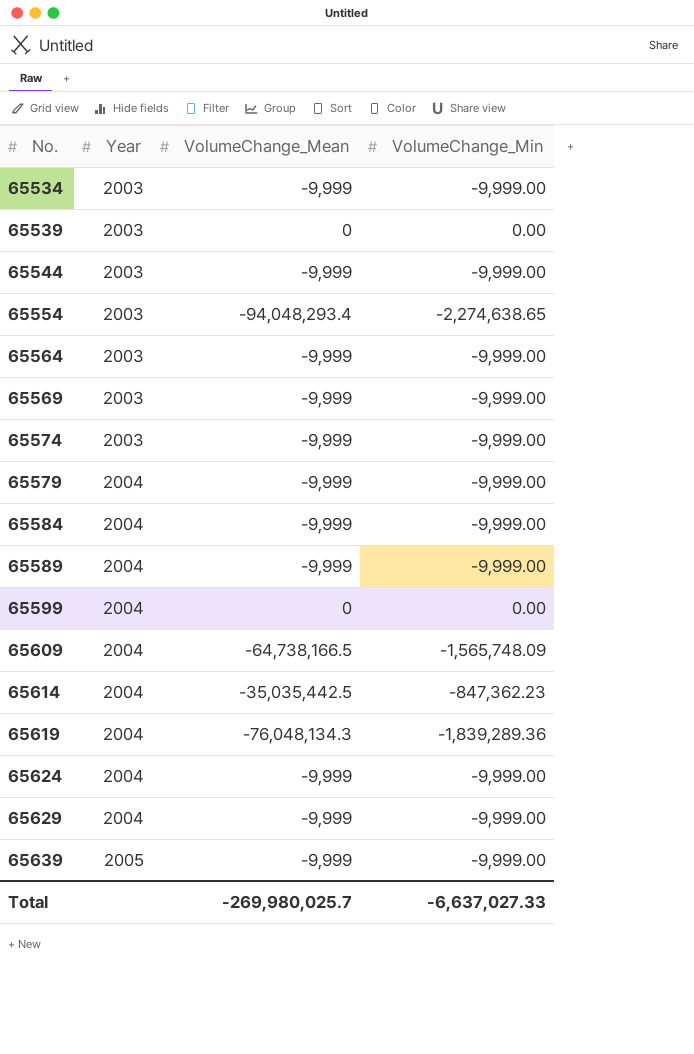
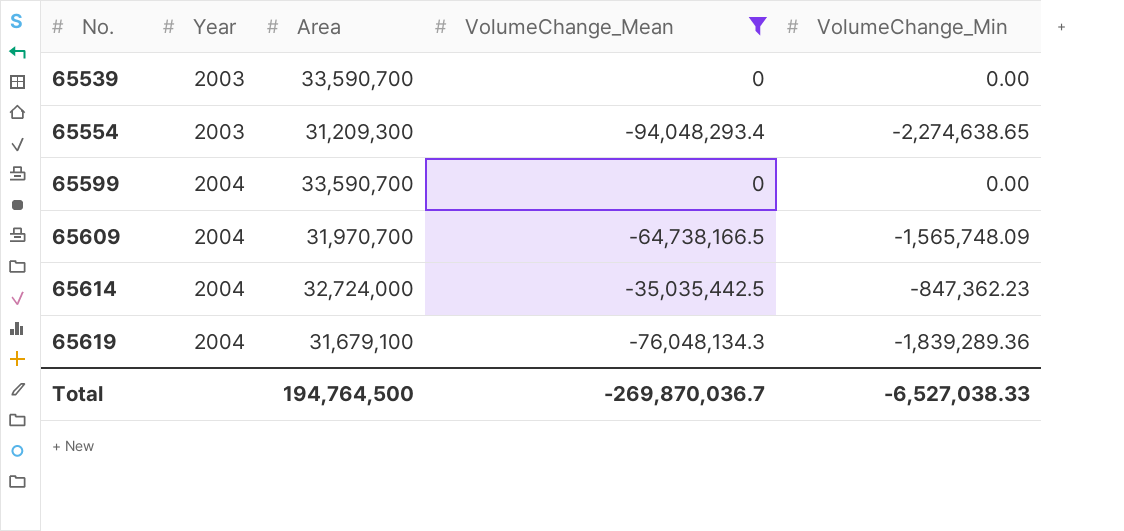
filter: none -> VolumeChange_Mean != -9,999
column Area | position: none -> 3
Total | VolumeChange_Mean: -269,980,025.7 -> -269,870,036.7
Total | VolumeChange_Min: -6,637,027.33 -> -6,527,038.33

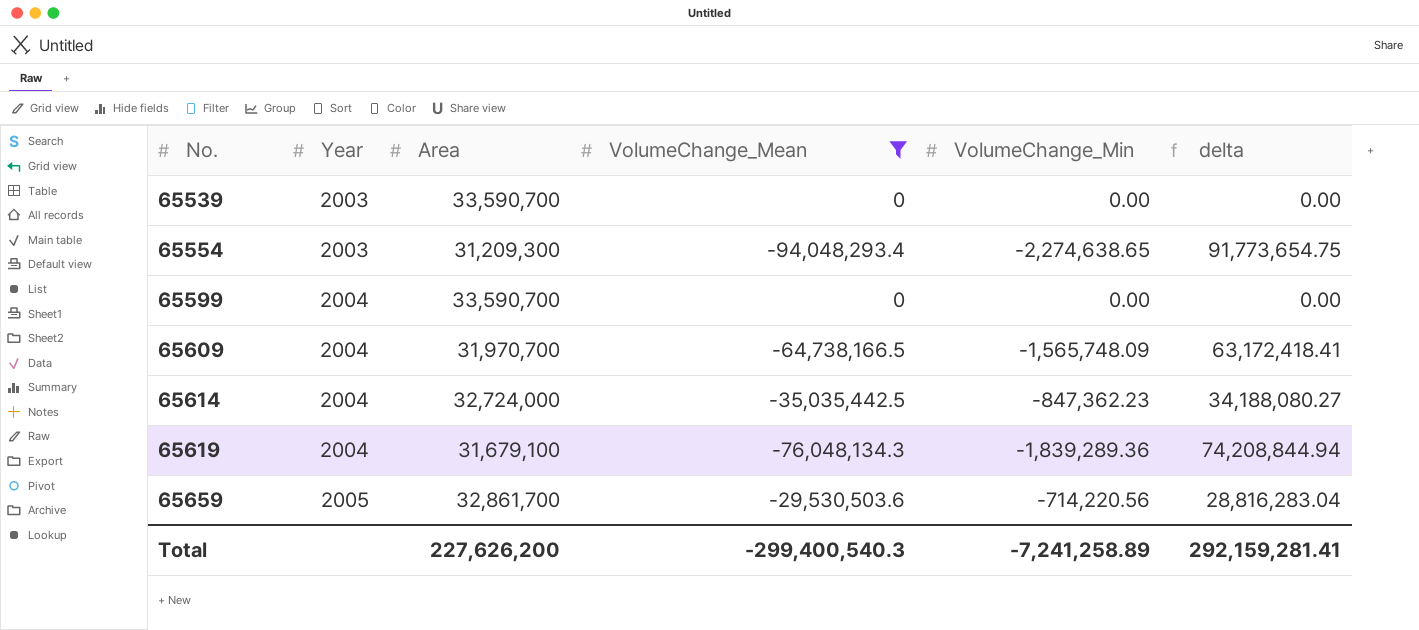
column delta | formula: none -> [VolumeChange_Min] - [VolumeChange_Mean]
row 65659: none -> 2005 | 32,861,700 | -29,530,503.6 | -714,220.56 | 28,816,283.04
Total | Area: 194,764,500 -> 227,626,200
Total | VolumeChange_Mean: -269,870,036.7 -> -299,400,540.3
Total | VolumeChange_Min: -6,527,038.33 -> -7,241,258.89

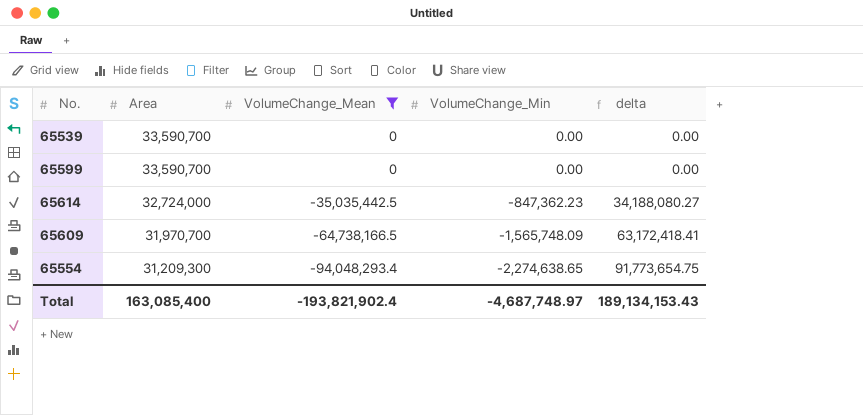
row order: No. ascending -> Area descending
column Year | position: 2 -> none
row 65619: 2004 | 31,679,100 | -76,048,134.3 | -1,839,289.36 | 74,208,844.94 -> none
row 65659: 2005 | 32,861,700 | -29,530,503.6 | -714,220.56 | 28,816,283.04 -> none
Total | Area: 227,626,200 -> 163,085,400
Total | VolumeChange_Mean: -299,400,540.3 -> -193,821,902.4
Total | VolumeChange_Min: -7,241,258.89 -> -4,687,748.97
Total | delta: 292,159,281.41 -> 189,134,153.43

